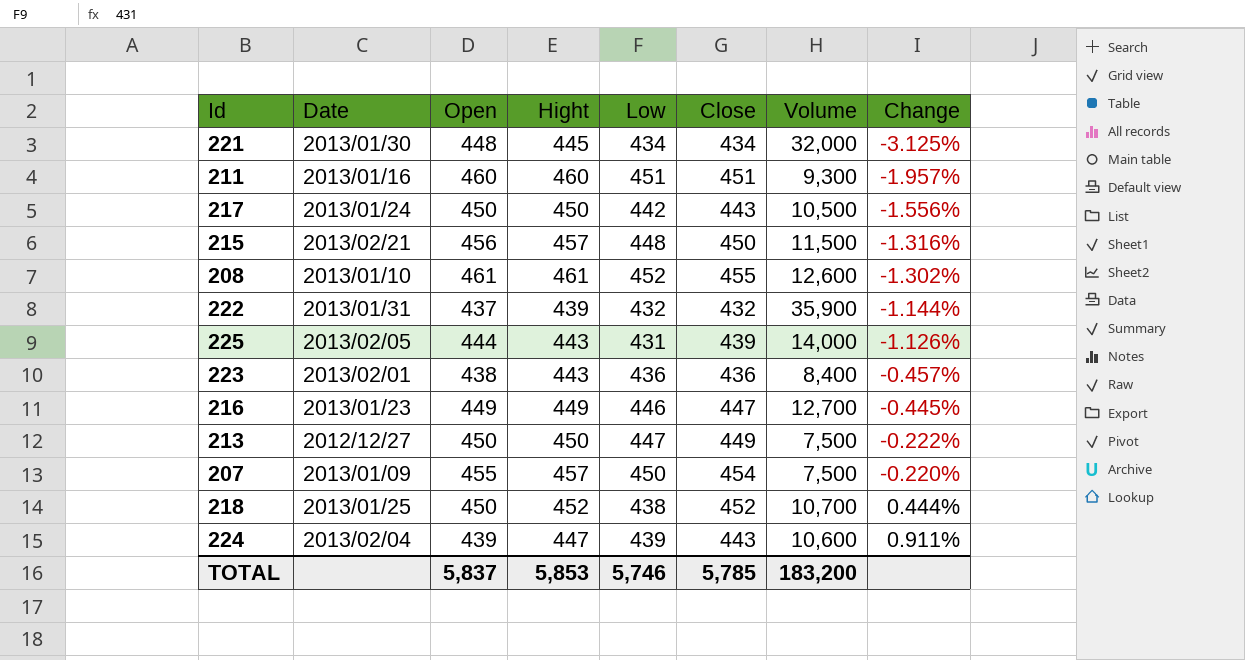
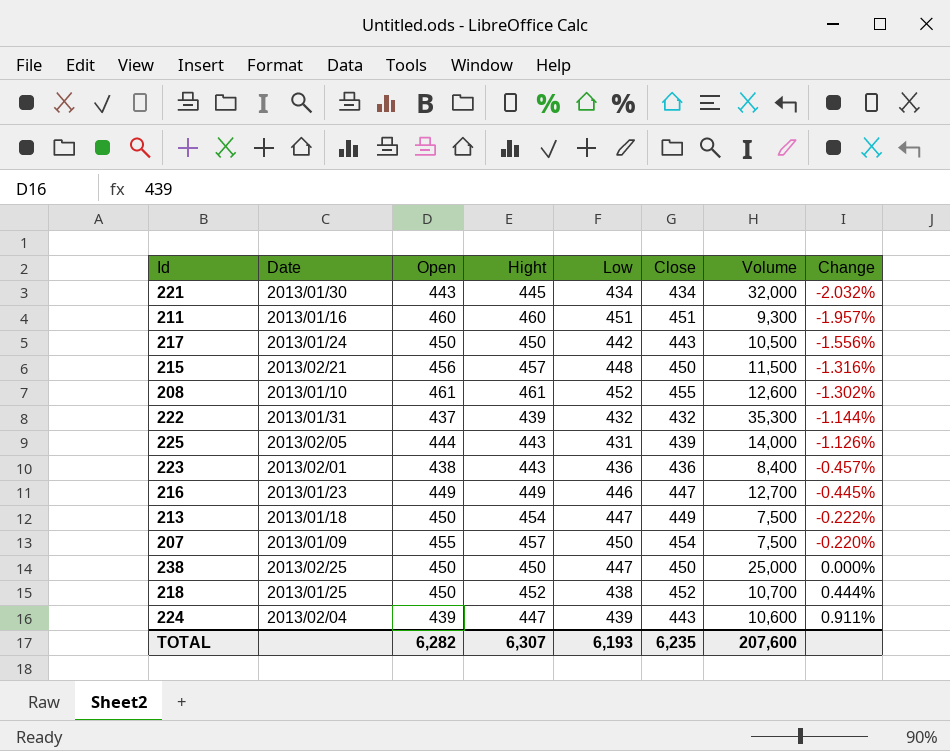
221 | Open: 448 -> 443
221 | Change: -3.125% -> -2.032%
222 | Volume: 35,900 -> 35,300
213 | Date: 2012/12/27 -> 2013/01/18
213 | Hight: 450 -> 454
row 238: none -> 2013/02/25 | 450 | 450 | 447 | 450 | 25,000 | 0.000%
TOTAL | Open: 5,837 -> 6,282
TOTAL | Hight: 5,853 -> 6,307
TOTAL | Low: 5,746 -> 6,193
TOTAL | Close: 5,785 -> 6,235
TOTAL | Volume: 183,200 -> 207,600

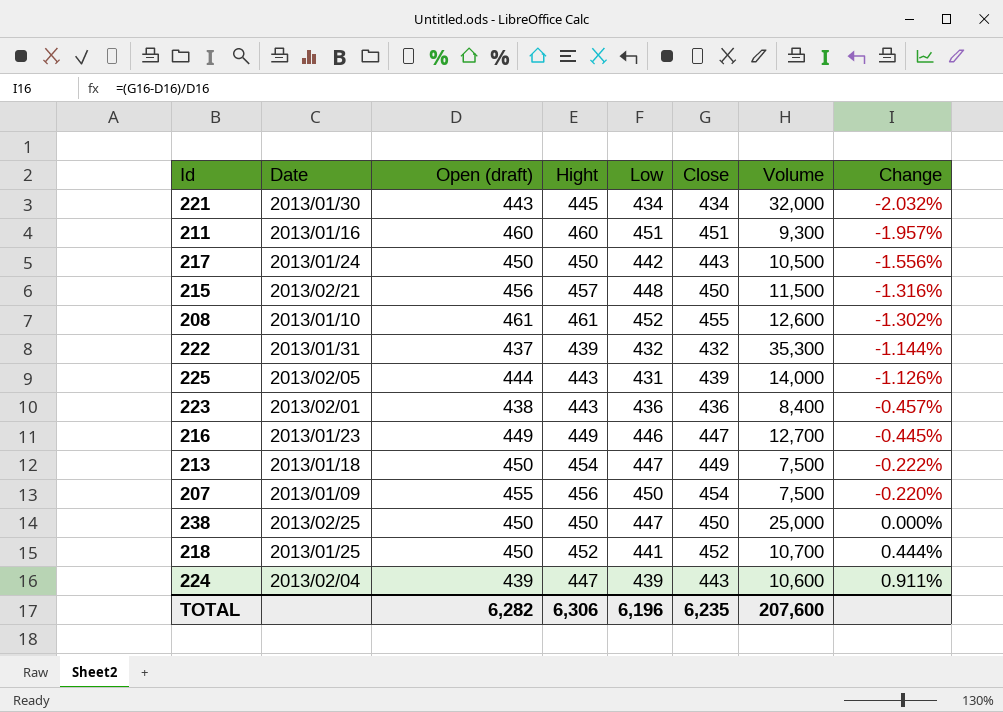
column name: Open -> Open (draft)
207 | Hight: 457 -> 456
218 | Low: 438 -> 441
TOTAL | Hight: 6,307 -> 6,306
TOTAL | Low: 6,193 -> 6,196

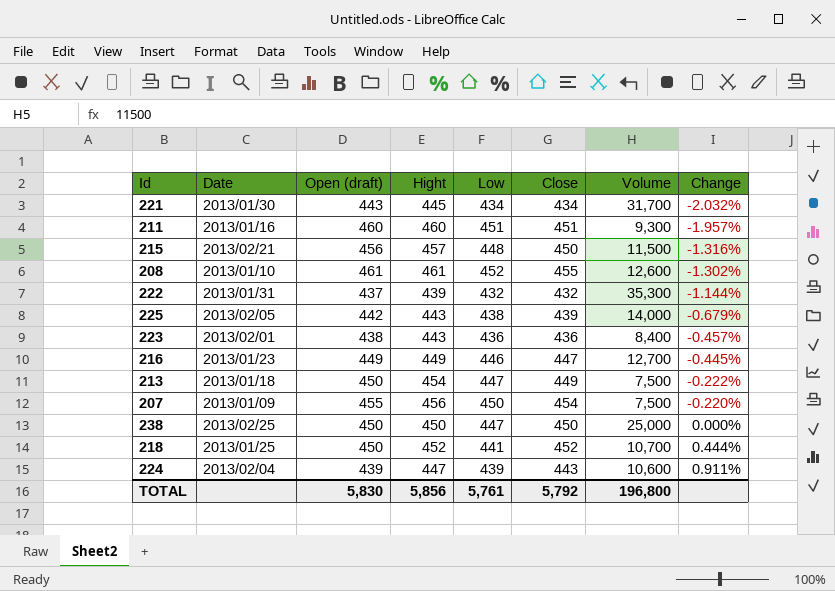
row 217: 2013/01/24 | 450 | 450 | 442 | 443 | 10,500 | -1.556% -> none
221 | Volume: 32,000 -> 31,700
225 | Open (draft): 444 -> 442
225 | Low: 431 -> 438
225 | Change: -1.126% -> -0.679%
TOTAL | Open (draft): 6,282 -> 5,830
TOTAL | Hight: 6,306 -> 5,856
TOTAL | Low: 6,196 -> 5,761
TOTAL | Close: 6,235 -> 5,792
TOTAL | Volume: 207,600 -> 196,800

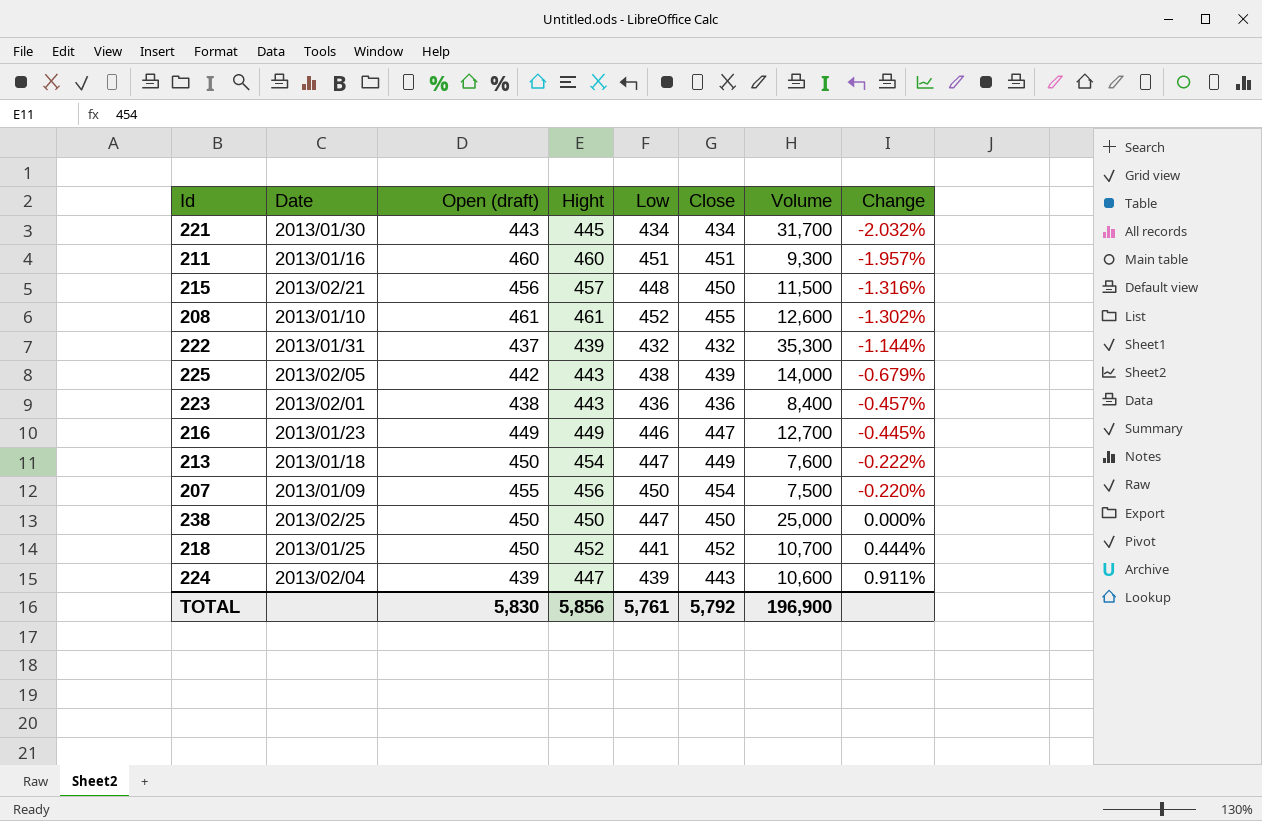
213 | Volume: 7,500 -> 7,600
TOTAL | Volume: 196,800 -> 196,900

